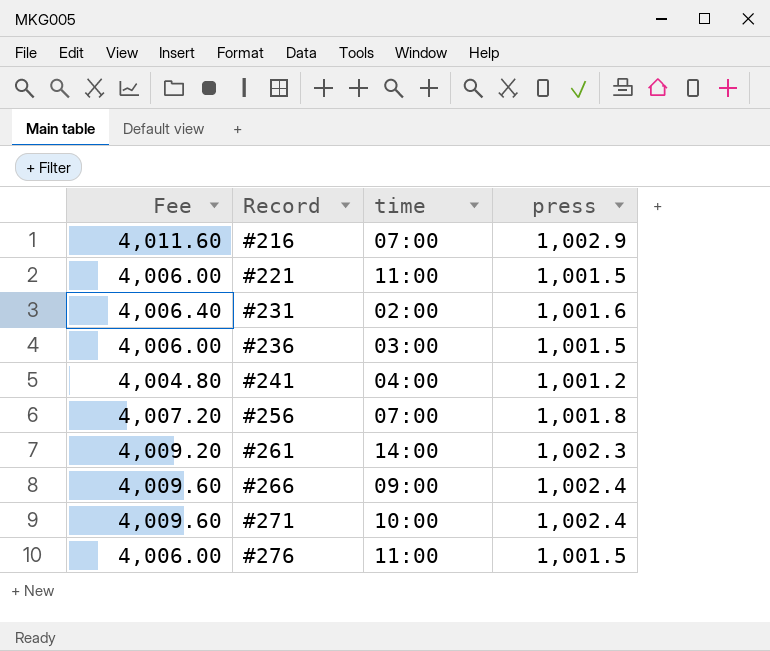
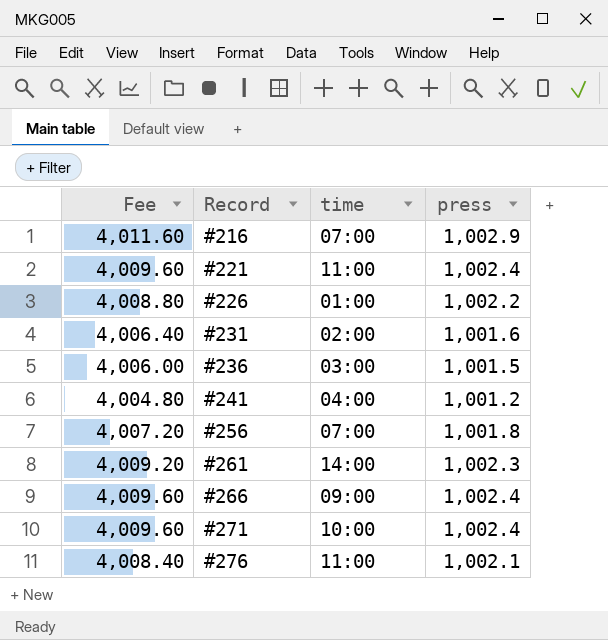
#221 | Fee: 4,006.00 -> 4,009.60
#221 | press: 1,001.5 -> 1,002.4
row #226: none -> 4,008.80 | 01:00 | 1,002.2
#276 | Fee: 4,006.00 -> 4,008.40
#276 | press: 1,001.5 -> 1,002.1

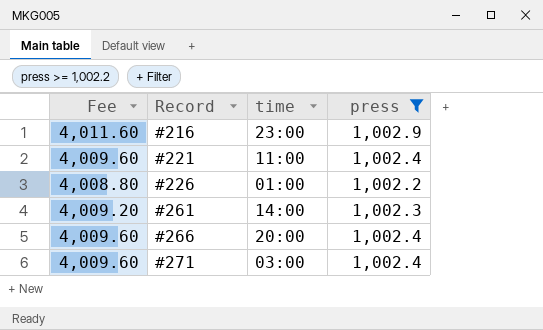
filter: none -> press >= 1,002.2
#216 | time: 07:00 -> 23:00
#266 | time: 09:00 -> 20:00
#271 | time: 10:00 -> 03:00

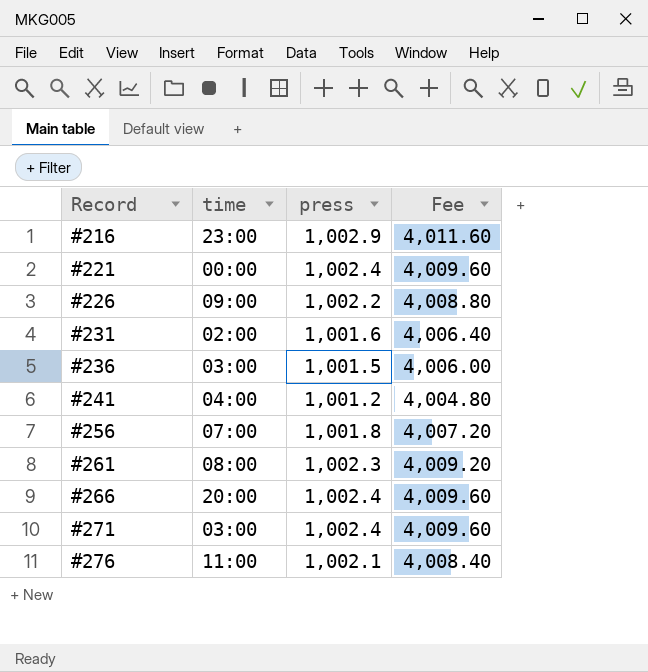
filter: press >= 1,002.2 -> none
column Fee | position: 1 -> 4
#221 | time: 11:00 -> 00:00
#226 | time: 01:00 -> 09:00
#261 | time: 14:00 -> 08:00

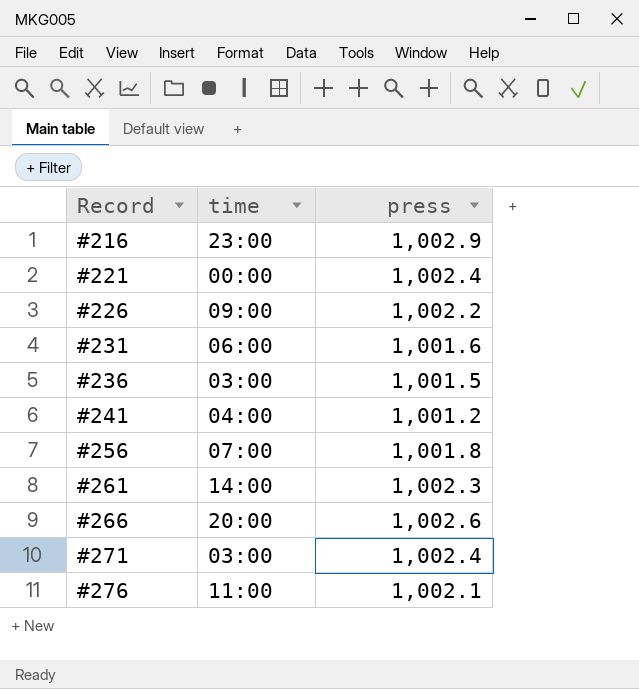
column Fee | formula: [press] * 4 -> none
#231 | time: 02:00 -> 06:00
#261 | time: 08:00 -> 14:00
#266 | press: 1,002.4 -> 1,002.6

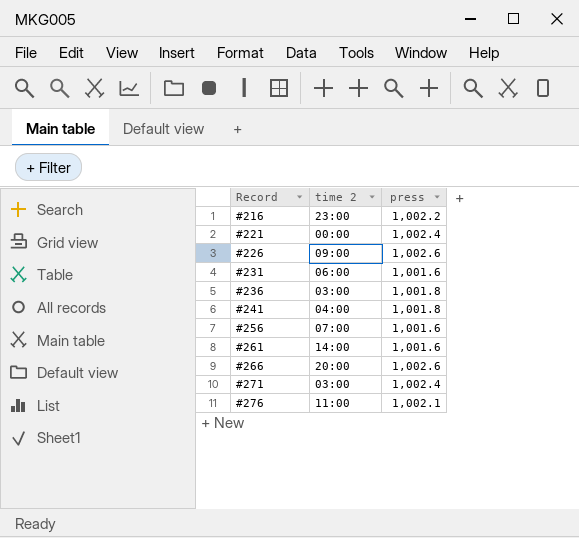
column name: time -> time 2
#216 | press: 1,002.9 -> 1,002.2
#226 | press: 1,002.2 -> 1,002.6
#236 | press: 1,001.5 -> 1,001.8
#241 | press: 1,001.2 -> 1,001.8
#256 | press: 1,001.8 -> 1,001.6
#261 | press: 1,002.3 -> 1,001.6

